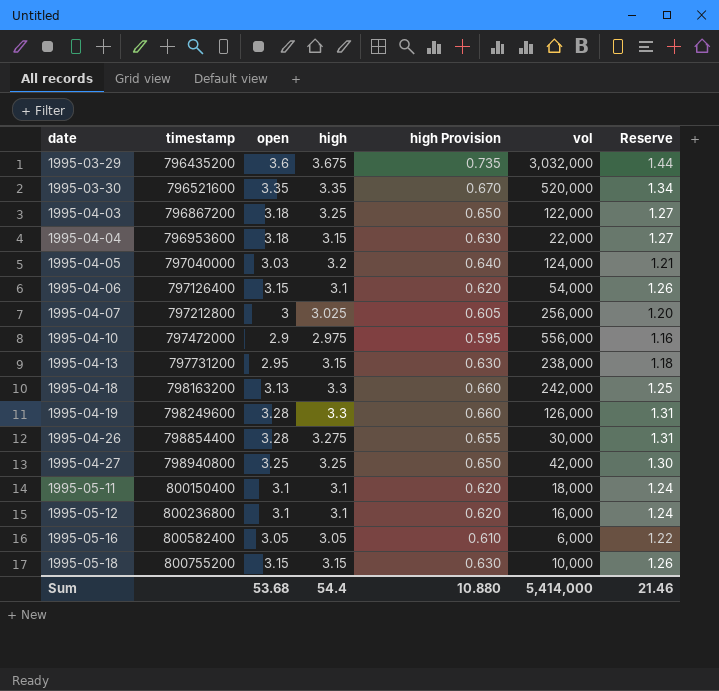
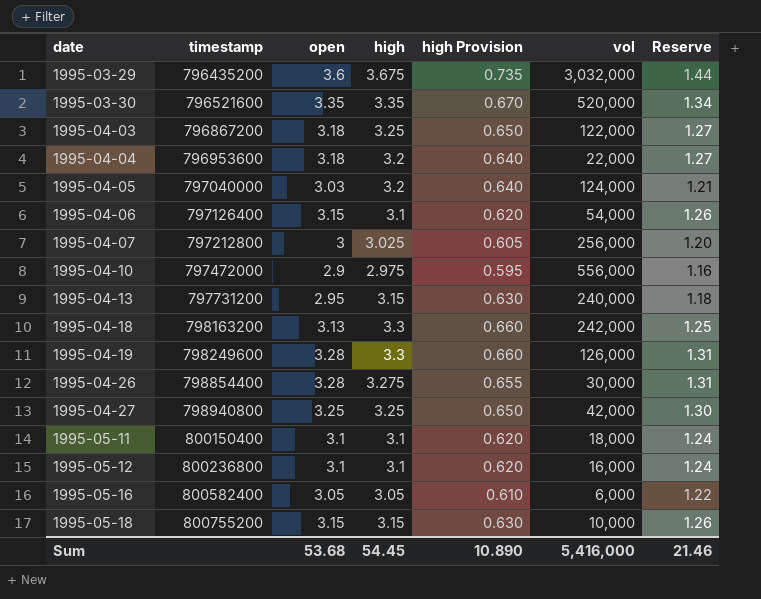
1995-04-04 | high: 3.15 -> 3.2
1995-04-04 | high Provision: 0.630 -> 0.640
1995-04-13 | vol: 238,000 -> 240,000
Sum | high: 54.4 -> 54.45
Sum | high Provision: 10.880 -> 10.890
Sum | vol: 5,414,000 -> 5,416,000

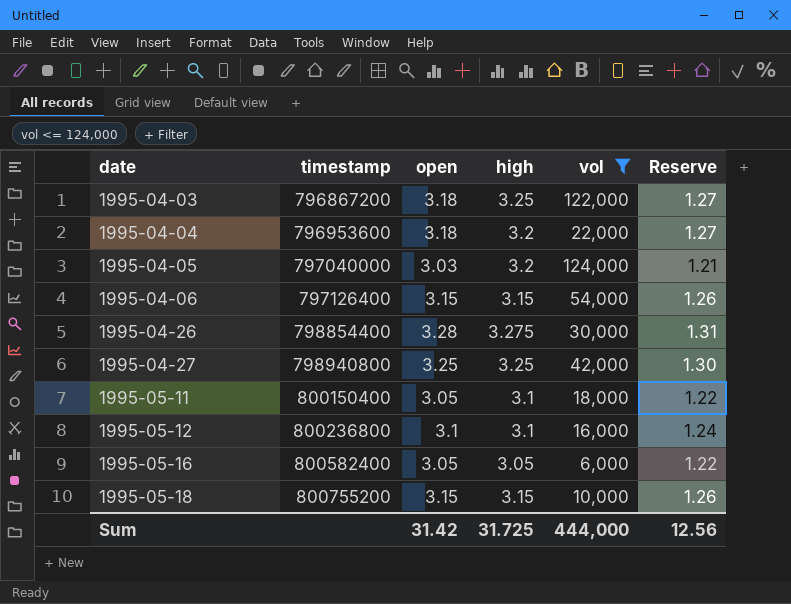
filter: none -> vol <= 124,000
column high Provision | formula: [high] * 0.2 -> none
1995-04-06 | high: 3.1 -> 3.15
1995-05-11 | open: 3.1 -> 3.05
1995-05-11 | Reserve: 1.24 -> 1.22
Sum | open: 53.68 -> 31.42
Sum | high: 54.45 -> 31.725
Sum | vol: 5,416,000 -> 444,000
Sum | Reserve: 21.46 -> 12.56

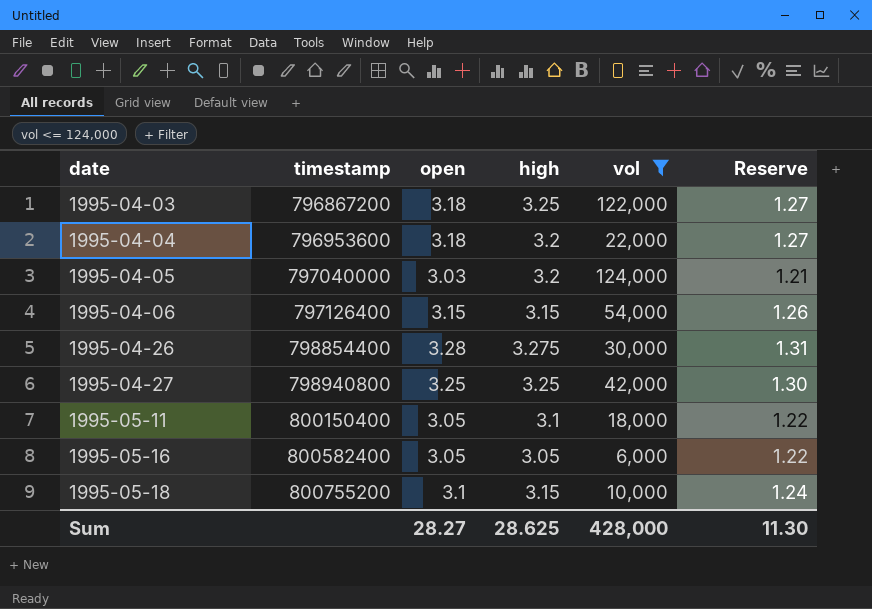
row 1995-05-12: 800236800 | 3.1 | 3.1 | 16,000 | 1.24 -> none
1995-05-18 | open: 3.15 -> 3.1
1995-05-18 | Reserve: 1.26 -> 1.24
Sum | open: 31.42 -> 28.27
Sum | high: 31.725 -> 28.625
Sum | vol: 444,000 -> 428,000
Sum | Reserve: 12.56 -> 11.30

